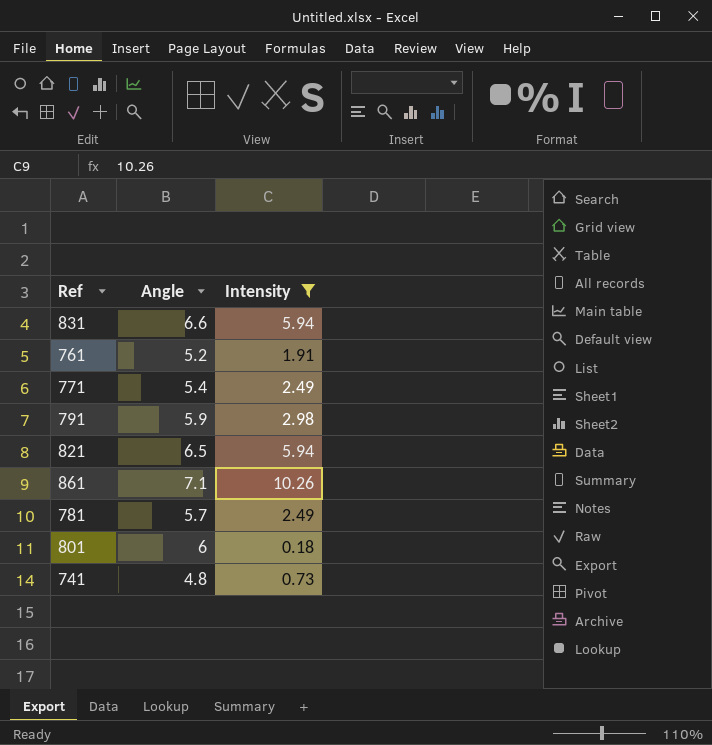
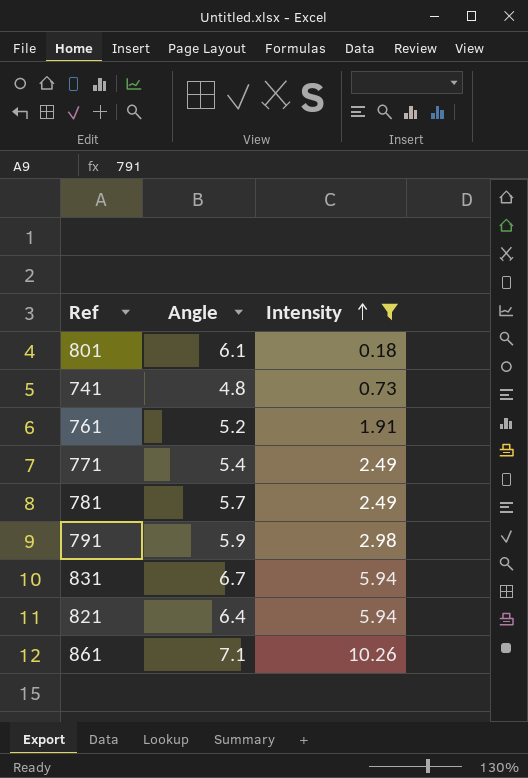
row order: none -> Intensity ascending
801 | Angle: 6 -> 6.1
831 | Angle: 6.6 -> 6.7
821 | Angle: 6.5 -> 6.4

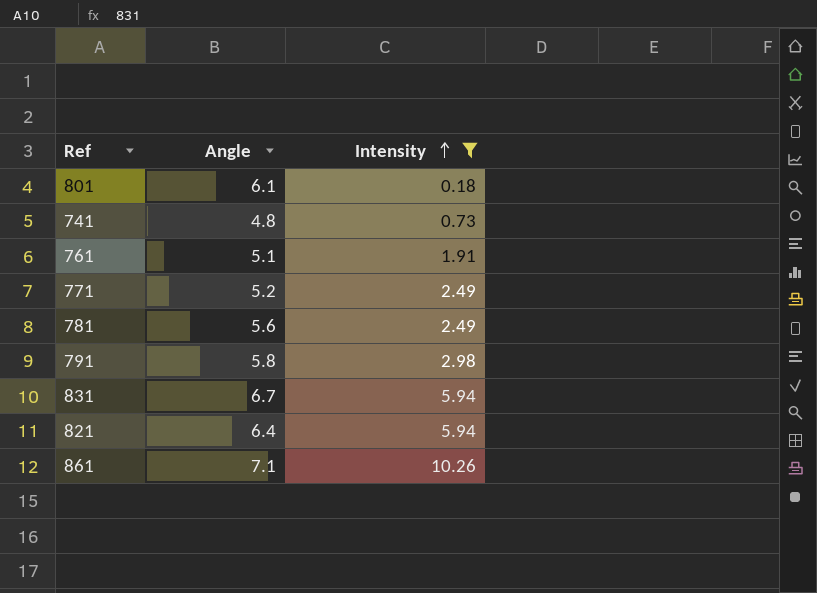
761 | Angle: 5.2 -> 5.1
771 | Angle: 5.4 -> 5.2
781 | Angle: 5.7 -> 5.6
791 | Angle: 5.9 -> 5.8

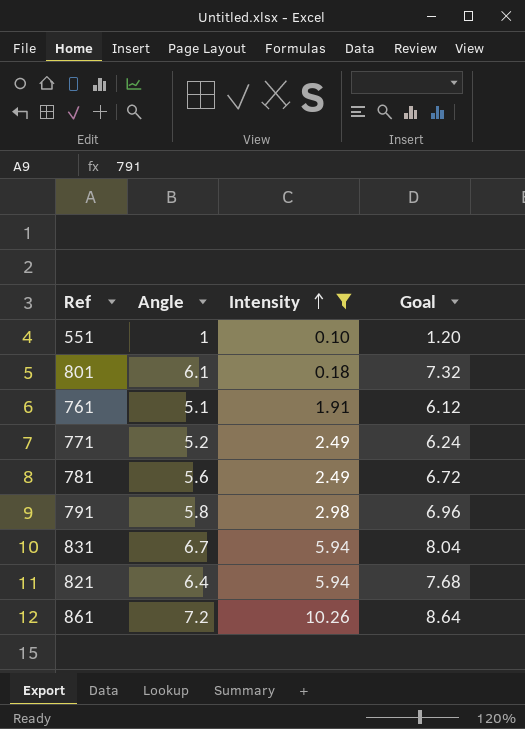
column Goal | formula: none -> [Angle] * 1.2
row 741: 4.8 | 0.73 -> none
row 551: none -> 1 | 0.10 | 1.20
861 | Angle: 7.1 -> 7.2

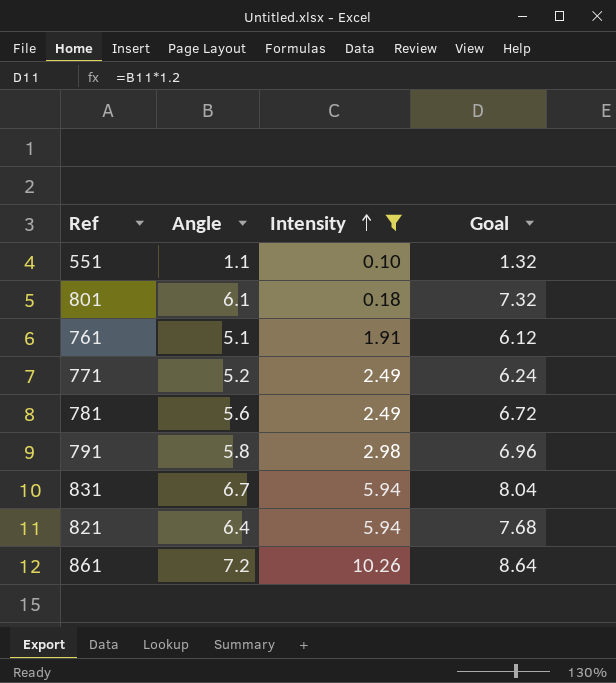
551 | Angle: 1 -> 1.1
551 | Goal: 1.20 -> 1.32

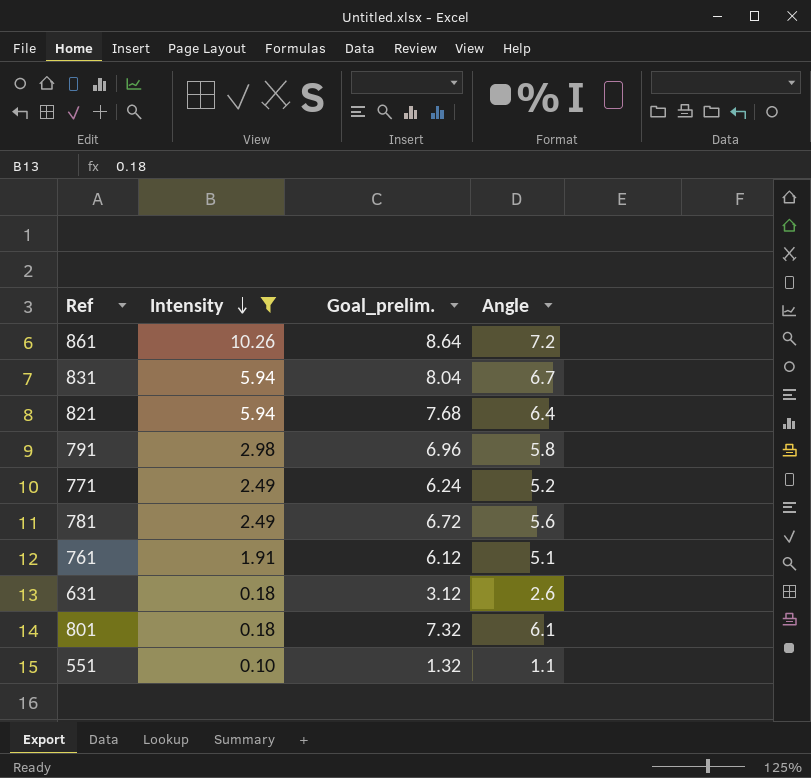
row order: Intensity ascending -> Intensity descending
column name: Goal -> Goal_prelim.
column Angle | position: 2 -> 4
row 631: none -> 0.18 | 3.12 | 2.6

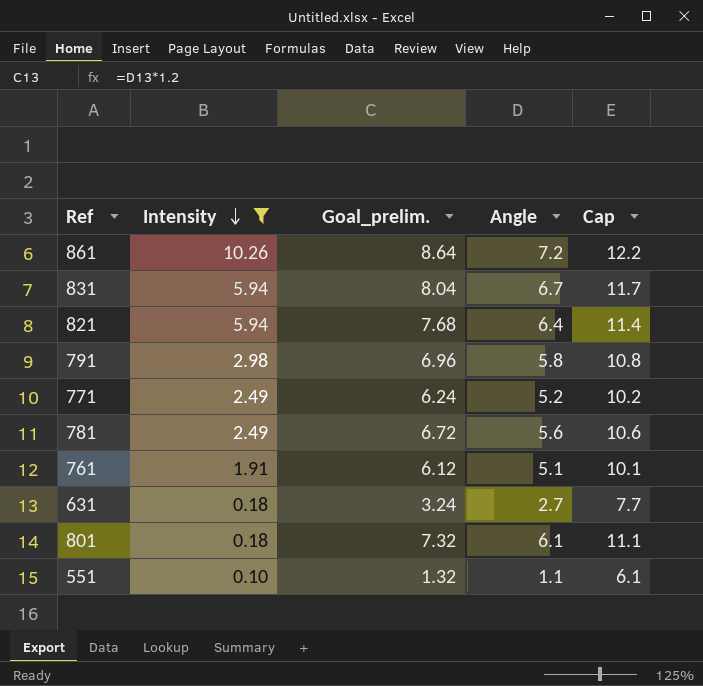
column Cap | formula: none -> [Angle] + 5
631 | Goal_prelim.: 3.12 -> 3.24
631 | Angle: 2.6 -> 2.7

